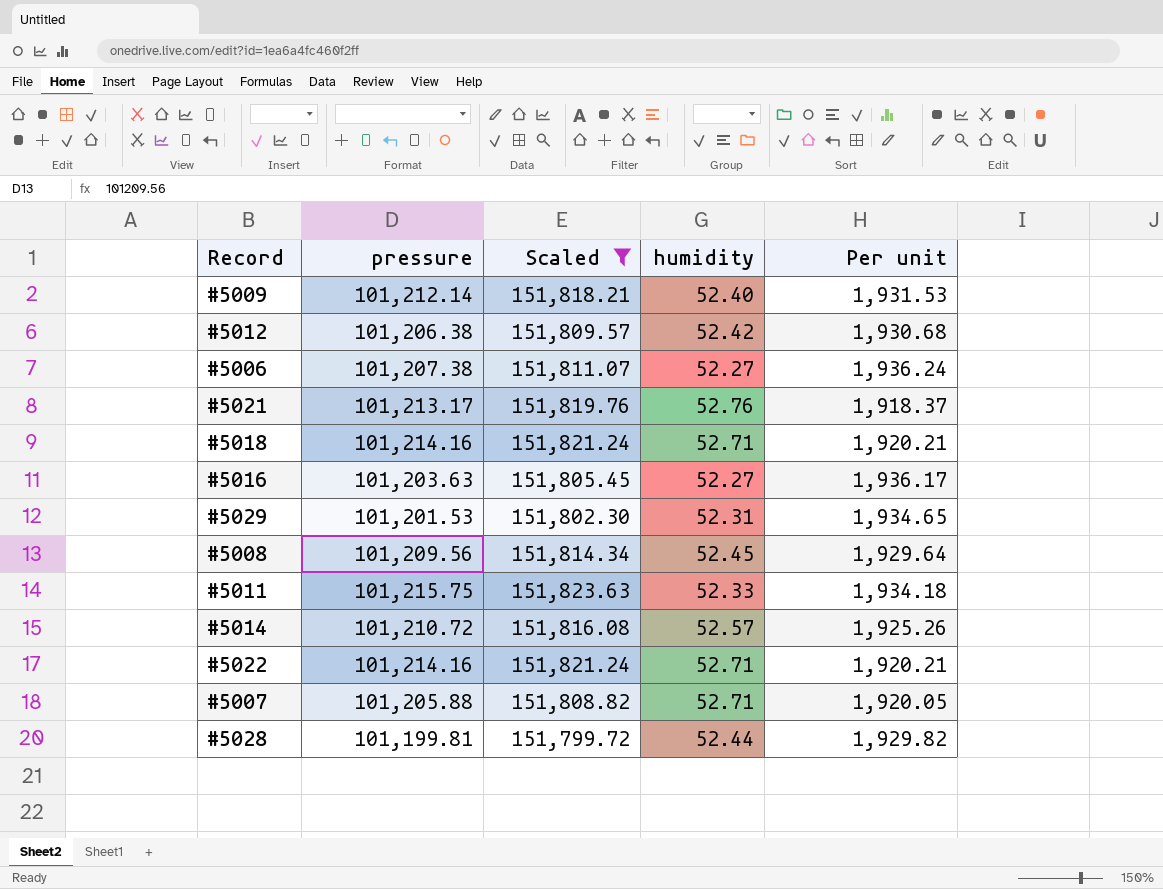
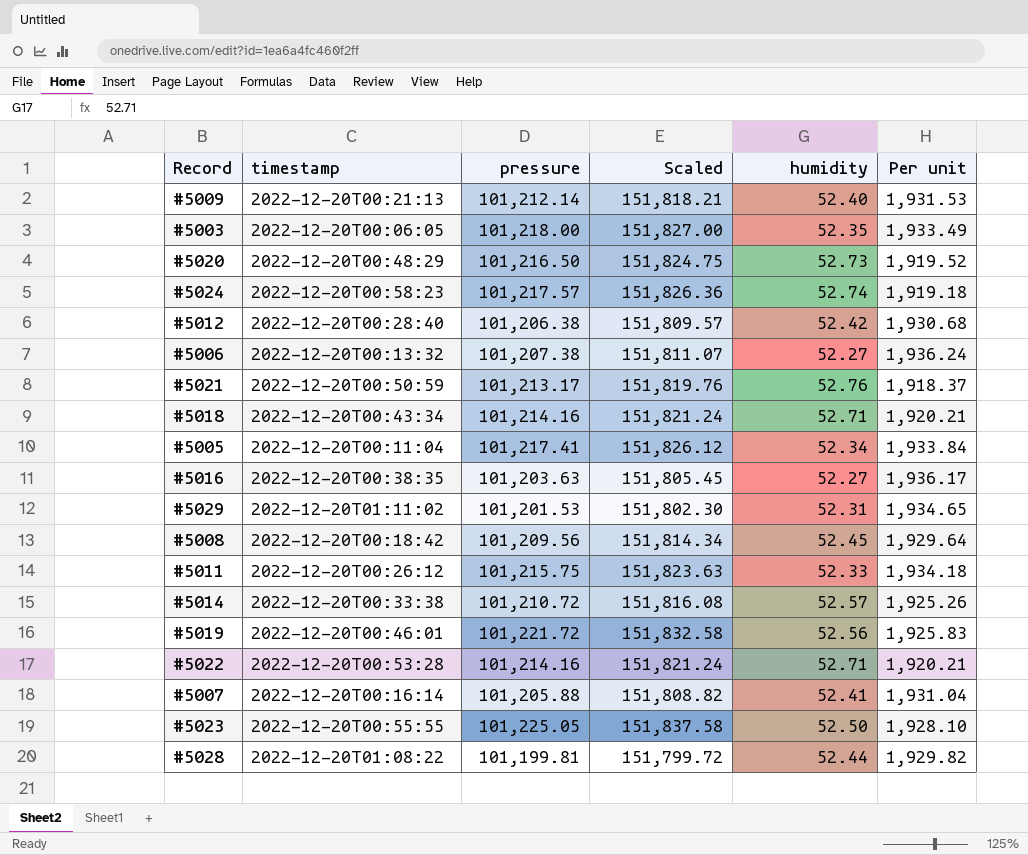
filter: Scaled <= 151,823.63 -> none
column timestamp | position: none -> 2
#5007 | humidity: 52.71 -> 52.41
#5007 | Per unit: 1,920.05 -> 1,931.04

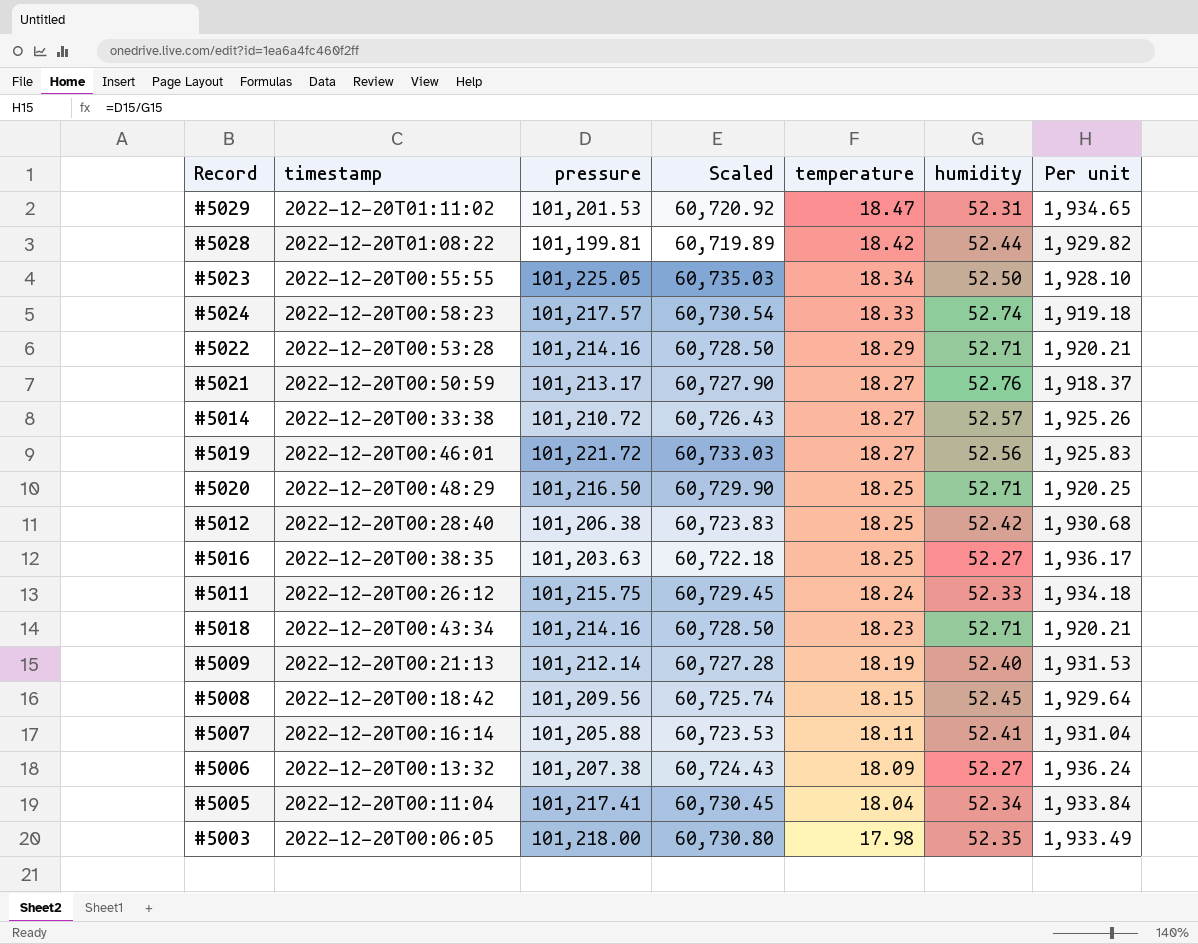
row order: none -> temperature descending
column Scaled | formula: [pressure] * 1.5 -> [pressure] * 0.6
column temperature | position: none -> 5
#5020 | humidity: 52.73 -> 52.71
#5020 | Per unit: 1,919.52 -> 1,920.25

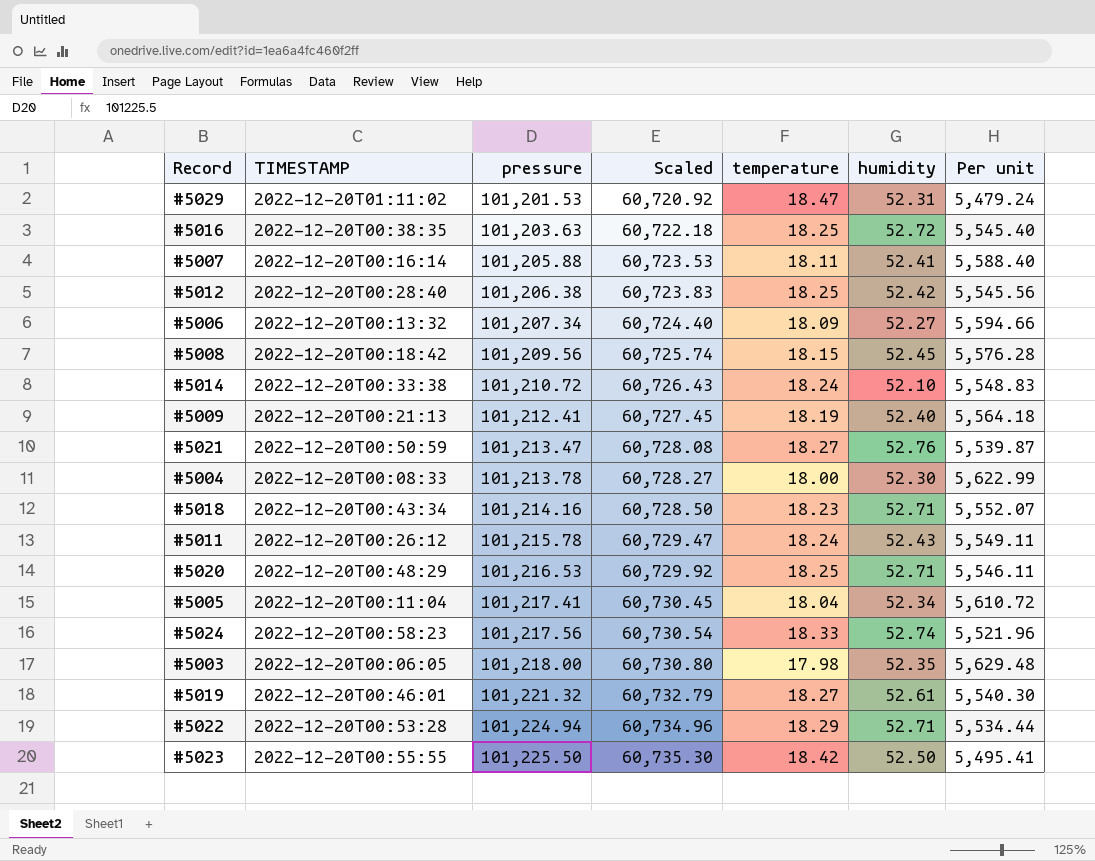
row order: temperature descending -> pressure ascending
column name: timestamp -> TIMESTAMP
column Per unit | formula: [pressure] / [humidity] -> [pressure] / [temperature]
row #5028: 2022-12-20T01:08:22 | 101,199.81 | 60,719.89 | 18.42 | 52.44 | 1,929.82 -> none
#5016 | humidity: 52.27 -> 52.72
#5006 | pressure: 101,207.38 -> 101,207.34
#5006 | Scaled: 60,724.43 -> 60,724.40
#5014 | temperature: 18.27 -> 18.24
#5014 | humidity: 52.57 -> 52.10
#5009 | pressure: 101,212.14 -> 101,212.41
#5009 | Scaled: 60,727.28 -> 60,727.45
#5021 | pressure: 101,213.17 -> 101,213.47
#5021 | Scaled: 60,727.90 -> 60,728.08
row #5004: none -> 2022-12-20T00:08:33 | 101,213.78 | 60,728.27 | 18.00 | 52.30 | 5,622.99
#5011 | pressure: 101,215.75 -> 101,215.78
#5011 | Scaled: 60,729.45 -> 60,729.47
#5011 | humidity: 52.33 -> 52.43
#5020 | pressure: 101,216.50 -> 101,216.53
#5020 | Scaled: 60,729.90 -> 60,729.92
#5024 | pressure: 101,217.57 -> 101,217.56
#5019 | pressure: 101,221.72 -> 101,221.32
#5019 | Scaled: 60,733.03 -> 60,732.79
#5019 | humidity: 52.56 -> 52.61
#5022 | pressure: 101,214.16 -> 101,224.94
#5022 | Scaled: 60,728.50 -> 60,734.96
#5023 | pressure: 101,225.05 -> 101,225.50
#5023 | Scaled: 60,735.03 -> 60,735.30
#5023 | temperature: 18.34 -> 18.42

